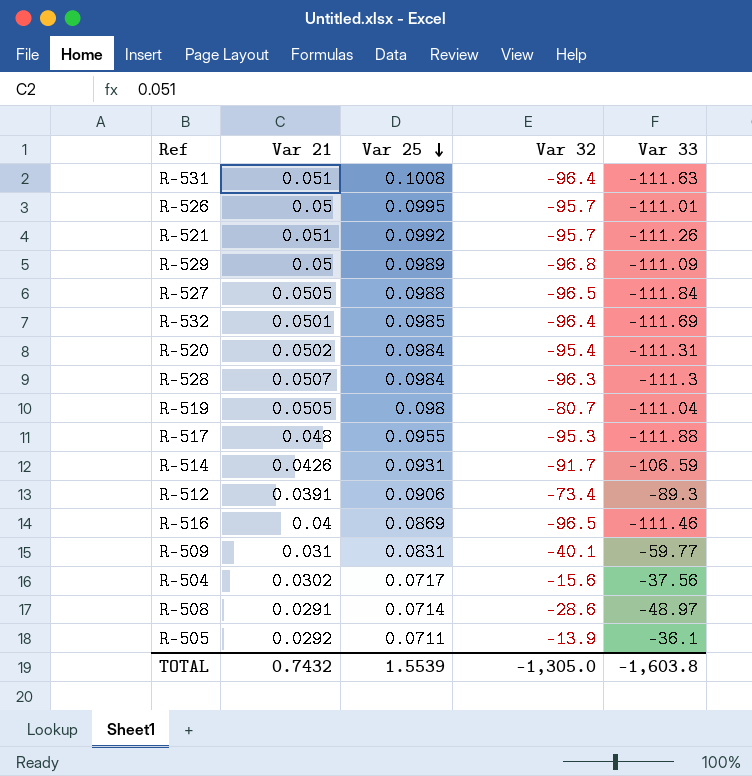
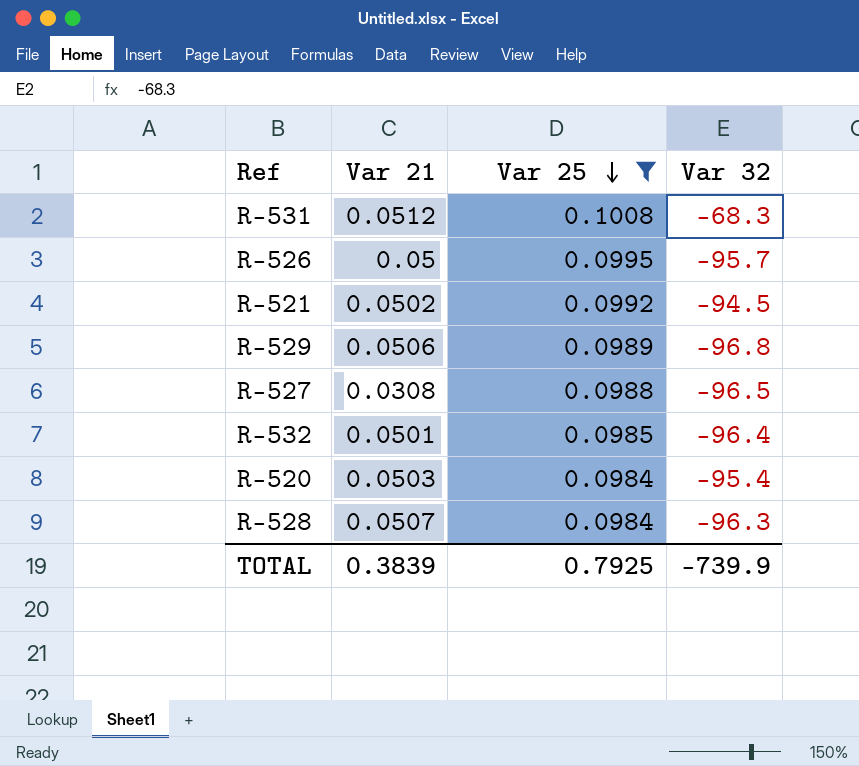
filter: none -> Var 25 >= 0.0984
column Var 33 | position: 5 -> none
R-531 | Var 21: 0.051 -> 0.0512
R-531 | Var 32: -96.4 -> -68.3
R-521 | Var 21: 0.051 -> 0.0502
R-521 | Var 32: -95.7 -> -94.5
R-529 | Var 21: 0.05 -> 0.0506
R-527 | Var 21: 0.0505 -> 0.0308
R-520 | Var 21: 0.0502 -> 0.0503
TOTAL | Var 21: 0.7432 -> 0.3839
TOTAL | Var 25: 1.5539 -> 0.7925
TOTAL | Var 32: -1,305.0 -> -739.9

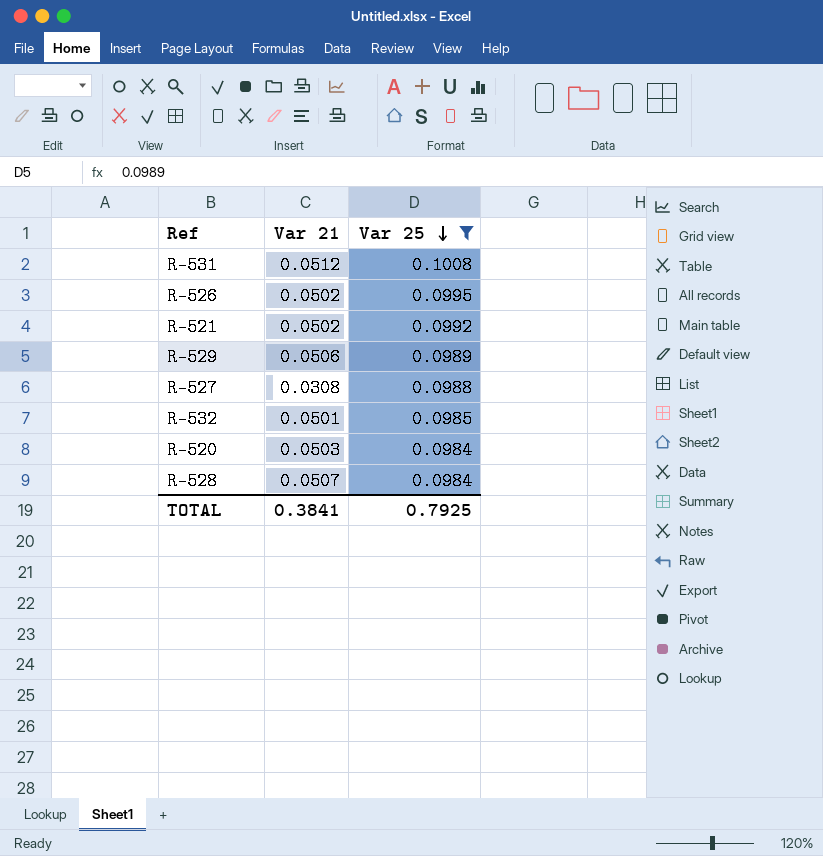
column Var 32 | position: 4 -> none
R-526 | Var 21: 0.05 -> 0.0502
TOTAL | Var 21: 0.3839 -> 0.3841

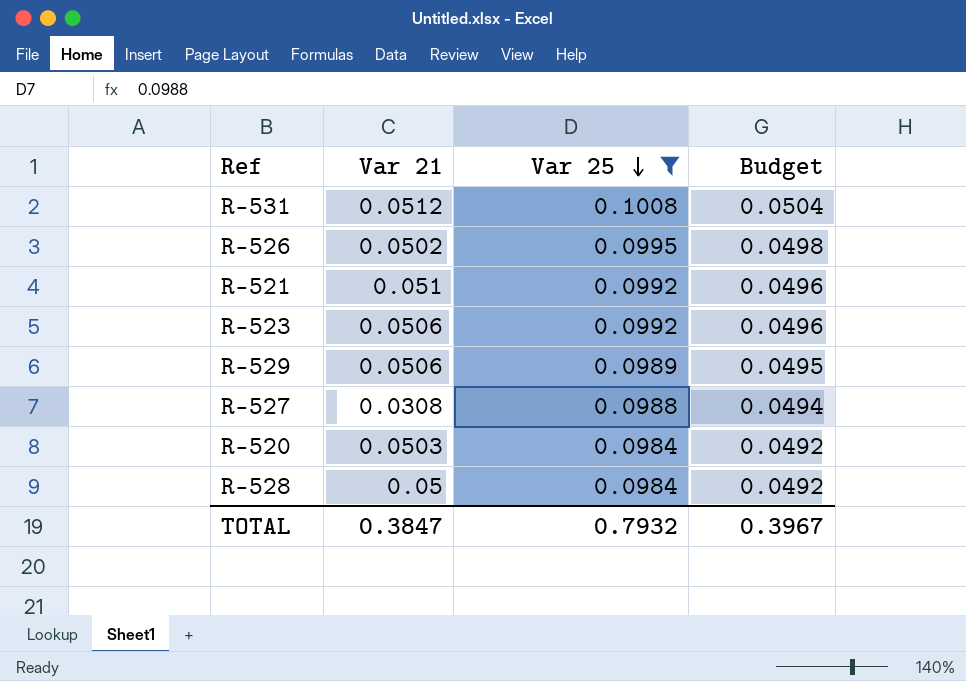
column Budget | formula: none -> [Var 25] * 0.5
row R-532: 0.0501 | 0.0985 -> none
R-521 | Var 21: 0.0502 -> 0.051
row R-523: none -> 0.0506 | 0.0992 | 0.0496
R-528 | Var 21: 0.0507 -> 0.05
TOTAL | Var 21: 0.3841 -> 0.3847
TOTAL | Var 25: 0.7925 -> 0.7932

